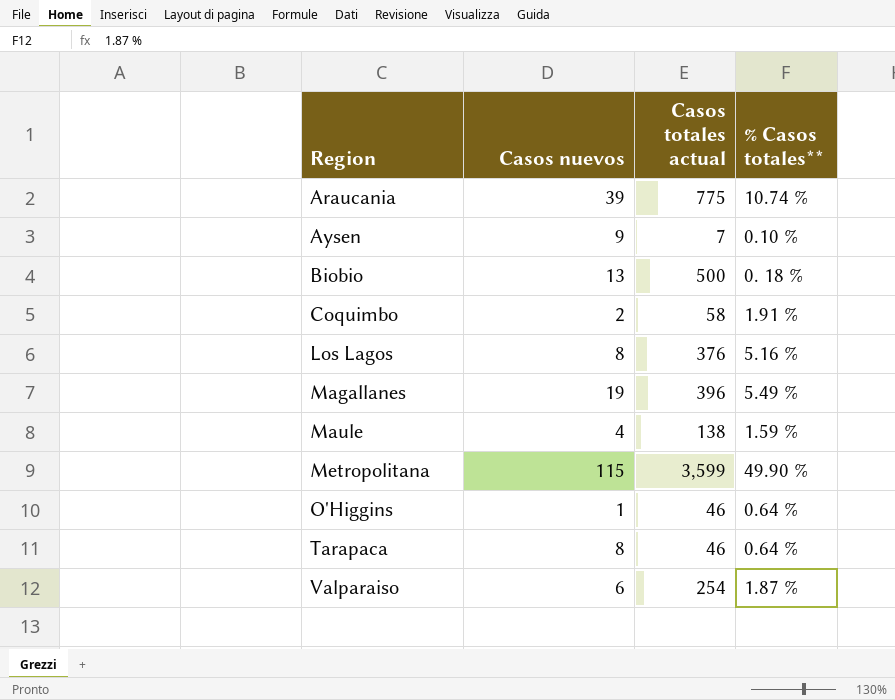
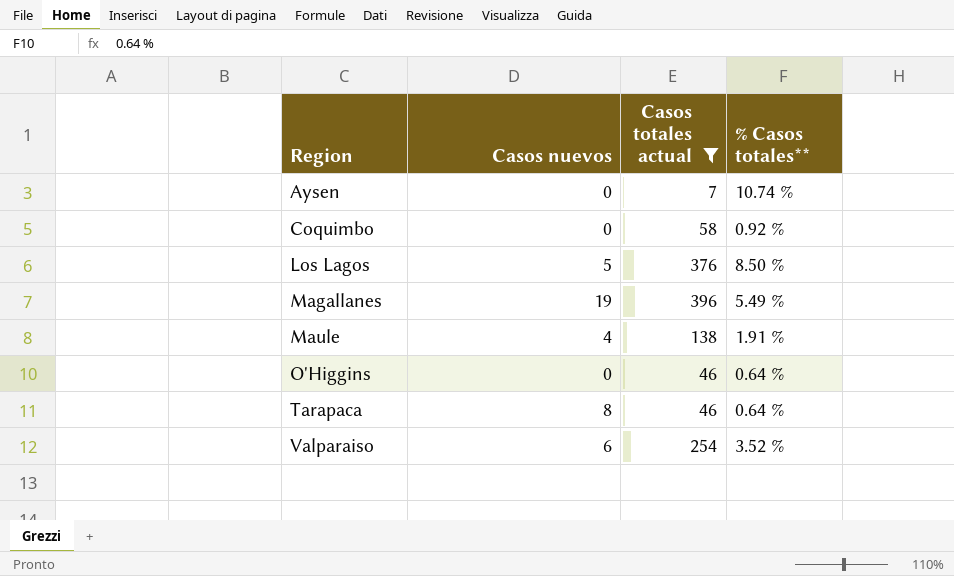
filter: none -> Casos totales actual <= 396
Aysen | Casos nuevos: 9 -> 0
Aysen | % Casos totales**: 0.10 % -> 10.74 %
Coquimbo | Casos nuevos: 2 -> 0
Coquimbo | % Casos totales**: 1.91 % -> 0.92 %
Los Lagos | Casos nuevos: 8 -> 5
Los Lagos | % Casos totales**: 5.16 % -> 8.50 %
Maule | % Casos totales**: 1.59 % -> 1.91 %
O'Higgins | Casos nuevos: 1 -> 0
Valparaiso | % Casos totales**: 1.87 % -> 3.52 %

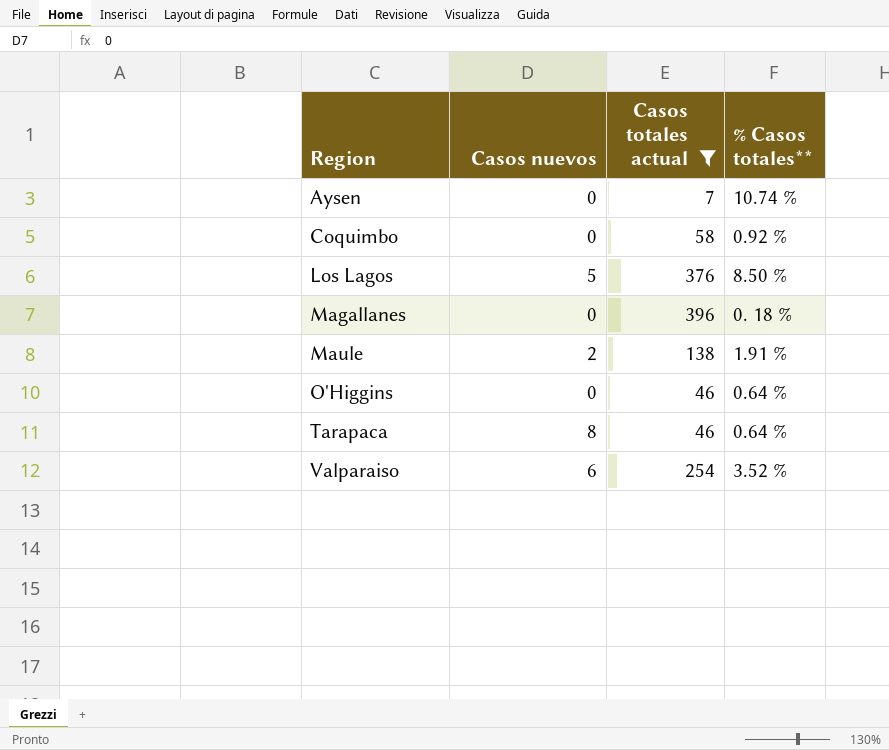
Magallanes | Casos nuevos: 19 -> 0
Magallanes | % Casos totales**: 5.49 % -> 0. 18 %
Maule | Casos nuevos: 4 -> 2

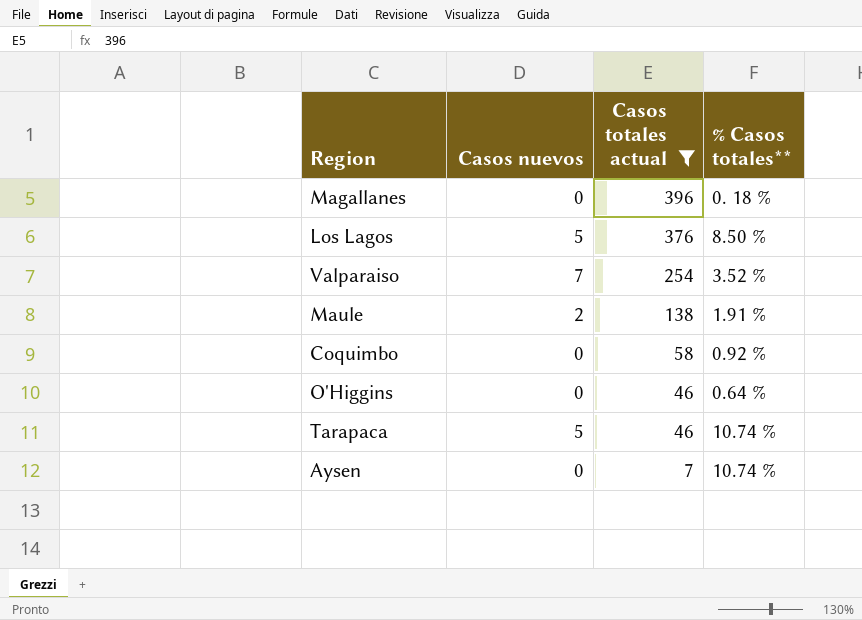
row order: Region ascending -> Casos totales actual descending
Valparaiso | Casos nuevos: 6 -> 7
Tarapaca | Casos nuevos: 8 -> 5
Tarapaca | % Casos totales**: 0.64 % -> 10.74 %

